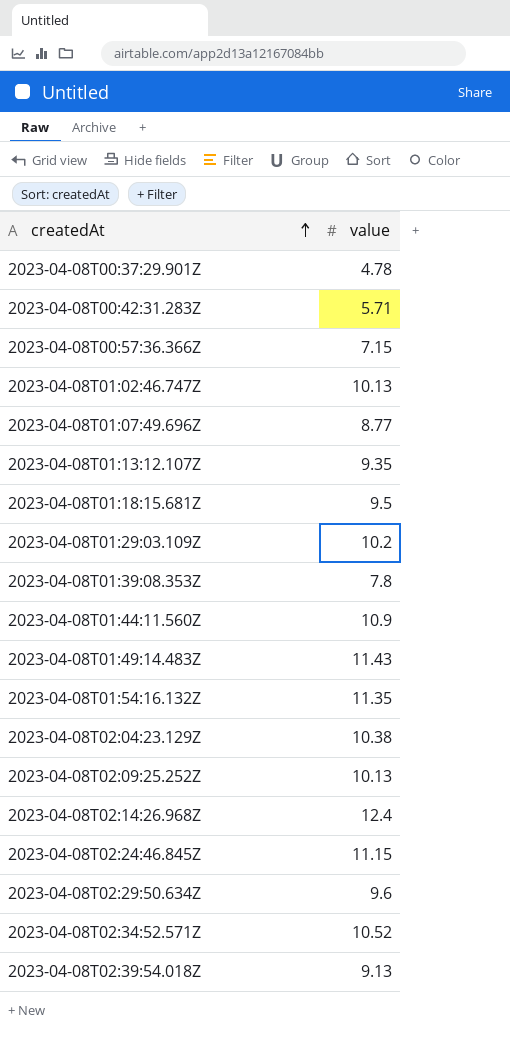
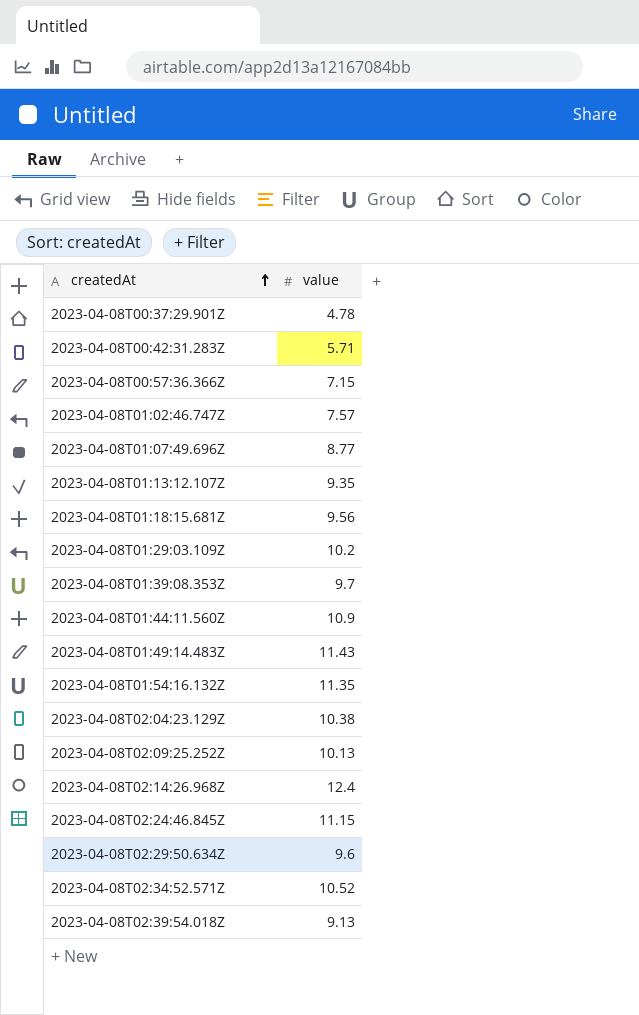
2023-04-08T01:02:46.747Z | value: 10.13 -> 7.57
2023-04-08T01:18:15.681Z | value: 9.5 -> 9.56
2023-04-08T01:39:08.353Z | value: 7.8 -> 9.7

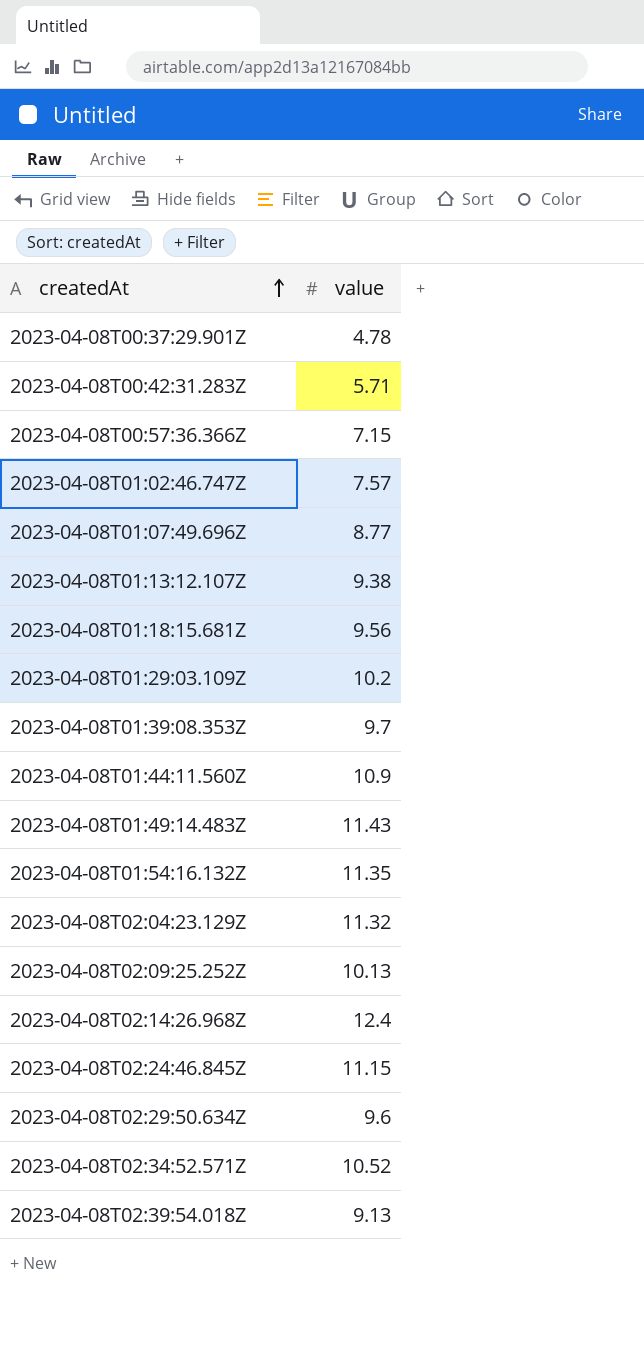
2023-04-08T01:13:12.107Z | value: 9.35 -> 9.38
2023-04-08T02:04:23.129Z | value: 10.38 -> 11.32

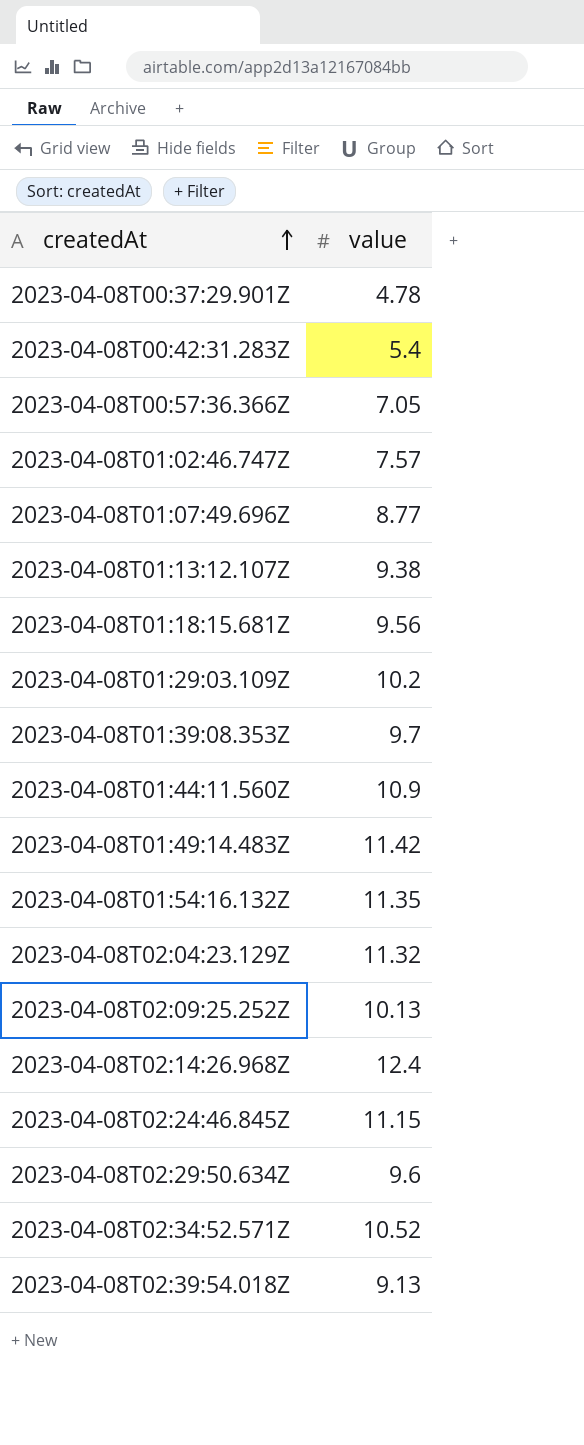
2023-04-08T00:42:31.283Z | value: 5.71 -> 5.4
2023-04-08T00:57:36.366Z | value: 7.15 -> 7.05
2023-04-08T01:49:14.483Z | value: 11.43 -> 11.42

